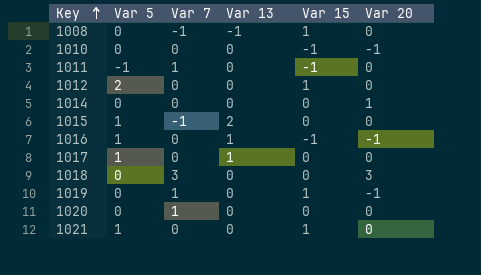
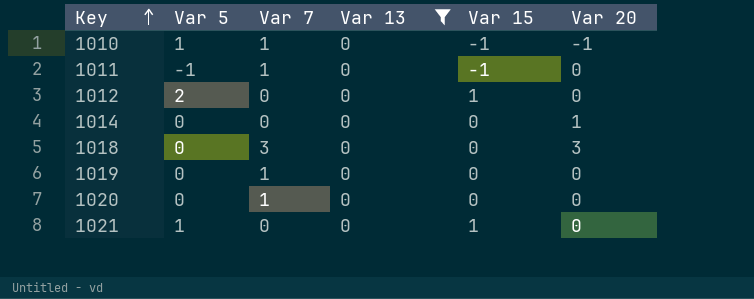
filter: none -> Var 13 = 0
1010 | Var 5: 0 -> 1
1010 | Var 7: 0 -> 1
1019 | Var 15: 1 -> 0
1019 | Var 20: -1 -> 0

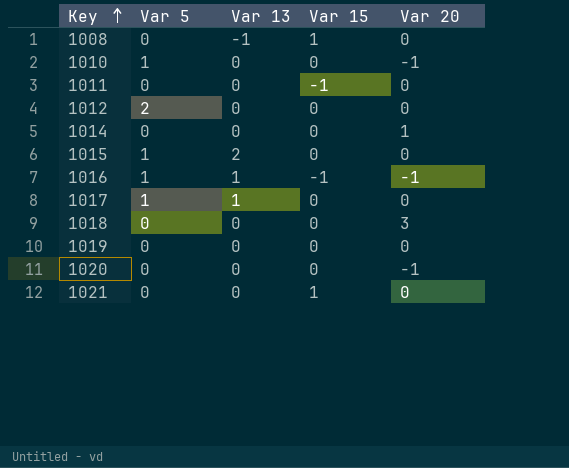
filter: Var 13 = 0 -> none
column Var 7 | position: 3 -> none
1010 | Var 15: -1 -> 0
1011 | Var 5: -1 -> 0
1012 | Var 15: 1 -> 0
1020 | Var 20: 0 -> -1
1021 | Var 5: 1 -> 0

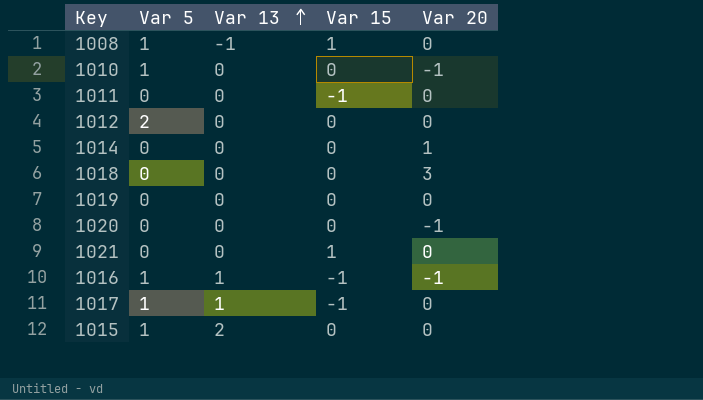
row order: Key ascending -> Var 13 ascending
1008 | Var 5: 0 -> 1
1017 | Var 15: 0 -> -1

